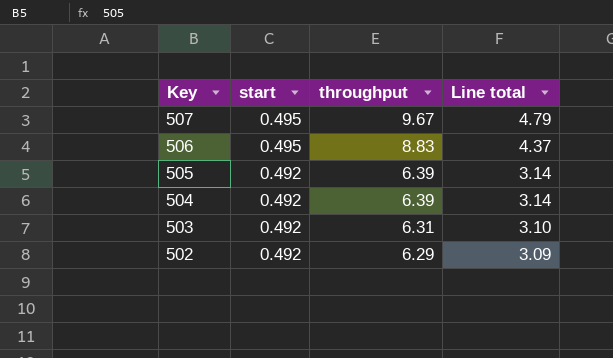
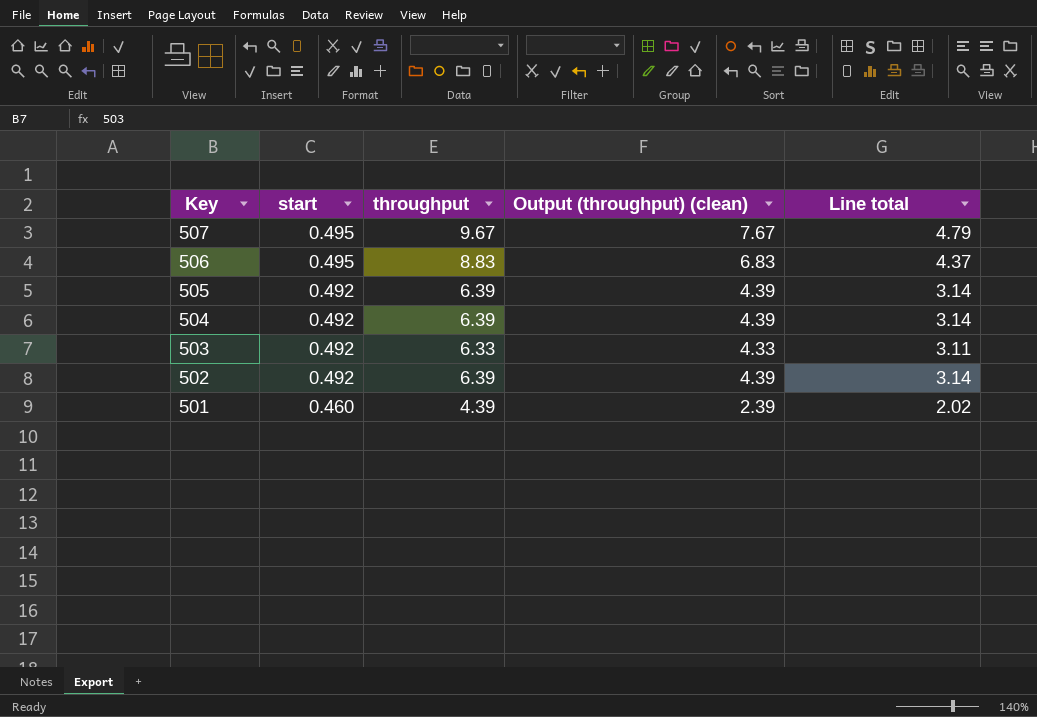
column Output (throughput) (clean) | formula: none -> [throughput] - 2
503 | throughput: 6.31 -> 6.33
503 | Line total: 3.10 -> 3.11
502 | throughput: 6.29 -> 6.39
502 | Line total: 3.09 -> 3.14
row 501: none -> 0.460 | 4.39 | 2.39 | 2.02

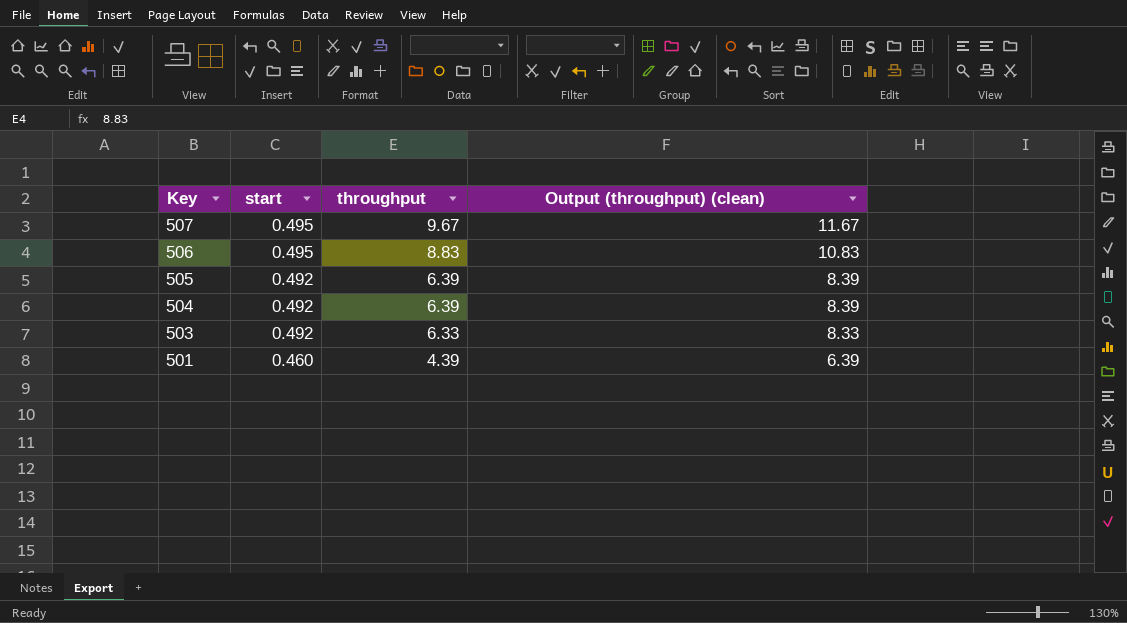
column Line total | formula: [start] * [throughput] -> none
column Output (throughput) (clean) | formula: [throughput] - 2 -> [throughput] + 2
row 502: 0.492 | 6.39 | 4.39 | 3.14 -> none

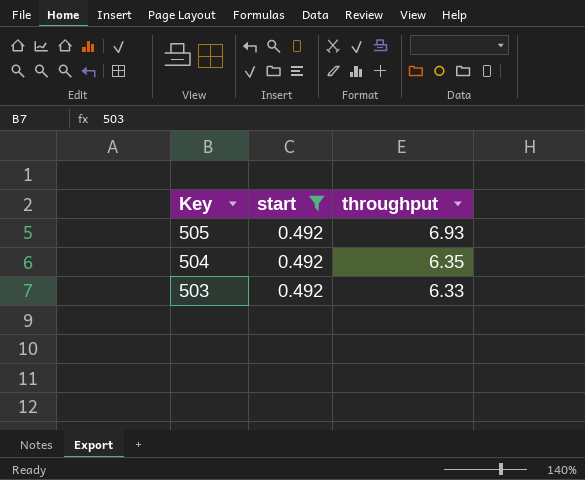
filter: none -> start = 0.492
column Output (throughput) (clean) | formula: [throughput] + 2 -> none
505 | throughput: 6.39 -> 6.93
504 | throughput: 6.39 -> 6.35

